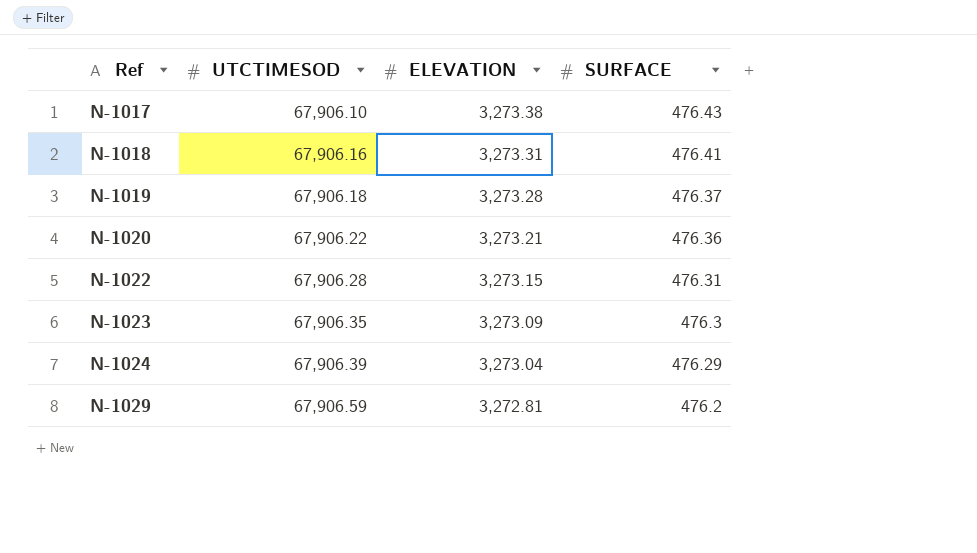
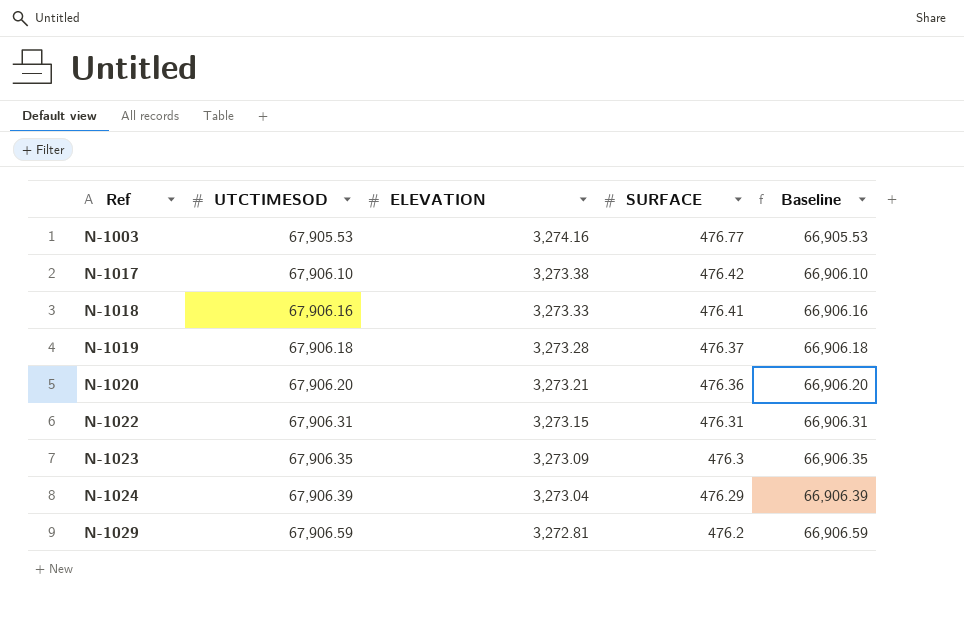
column Baseline | formula: none -> [UTCTIMESOD] - 1000
row N-1003: none -> 67,905.53 | 3,274.16 | 476.77 | 66,905.53
N-1017 | SURFACE: 476.43 -> 476.42
N-1018 | ELEVATION: 3,273.31 -> 3,273.33
N-1020 | UTCTIMESOD: 67,906.22 -> 67,906.20
N-1022 | UTCTIMESOD: 67,906.28 -> 67,906.31

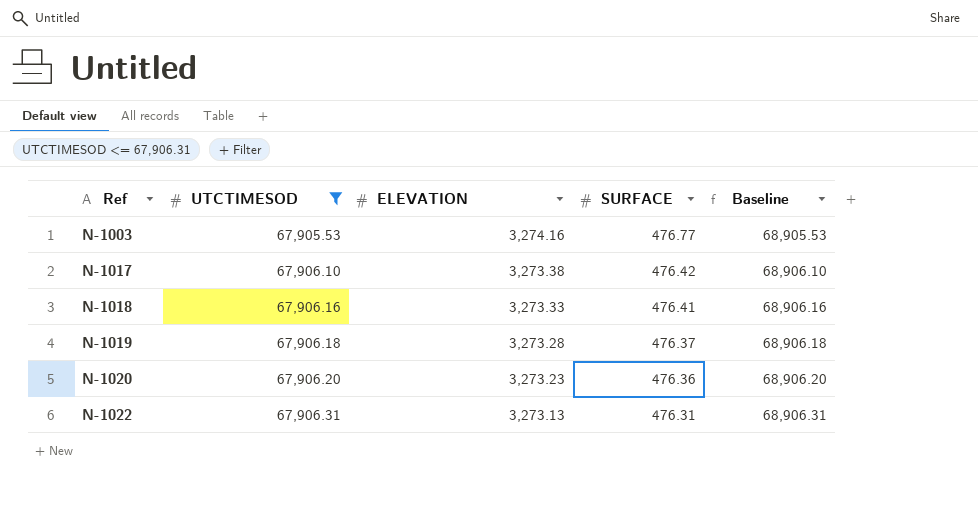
filter: none -> UTCTIMESOD <= 67,906.31
column Baseline | formula: [UTCTIMESOD] - 1000 -> [UTCTIMESOD] + 1000
N-1020 | ELEVATION: 3,273.21 -> 3,273.23
N-1022 | ELEVATION: 3,273.15 -> 3,273.13

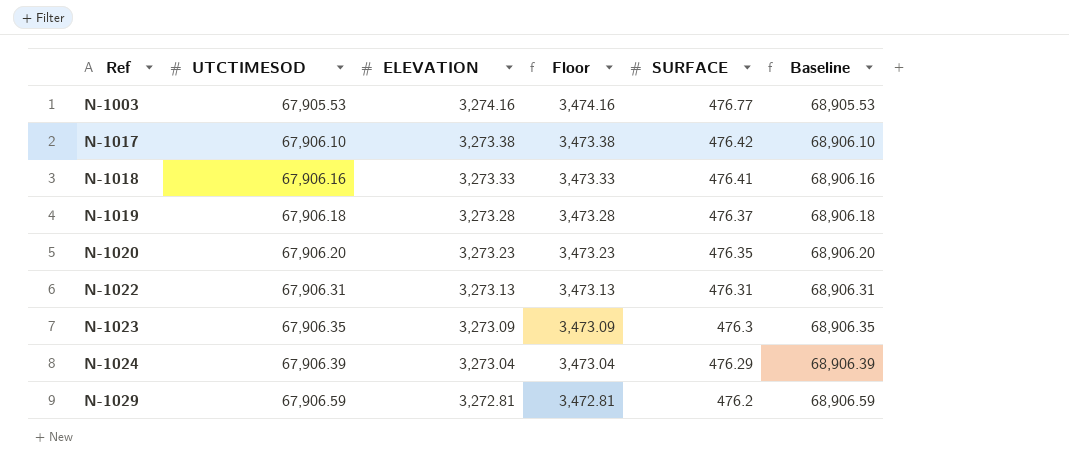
filter: UTCTIMESOD <= 67,906.31 -> none
column Floor | formula: none -> [ELEVATION] + 200
N-1020 | SURFACE: 476.36 -> 476.35

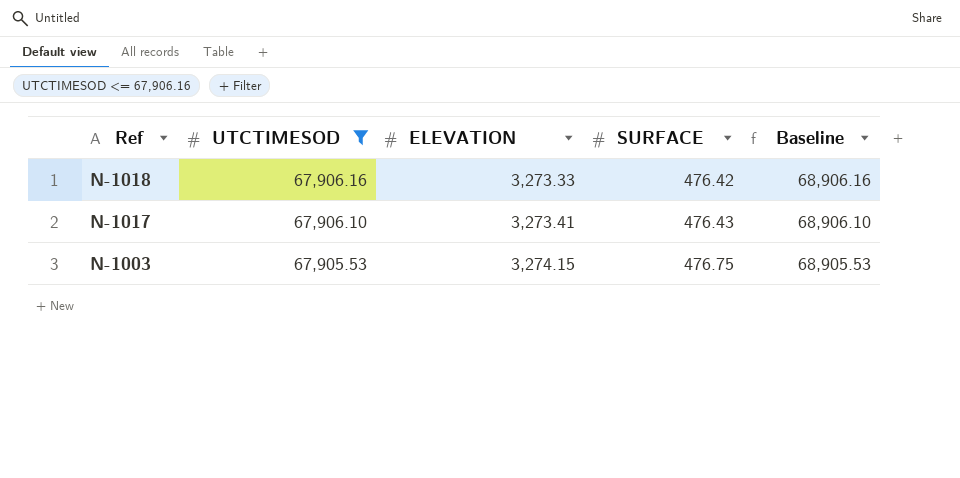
filter: none -> UTCTIMESOD <= 67,906.16
row order: Ref ascending -> Ref descending
column Floor | formula: [ELEVATION] + 200 -> none
N-1018 | SURFACE: 476.41 -> 476.42
N-1017 | ELEVATION: 3,273.38 -> 3,273.41
N-1017 | SURFACE: 476.42 -> 476.43
N-1003 | ELEVATION: 3,274.16 -> 3,274.15
N-1003 | SURFACE: 476.77 -> 476.75

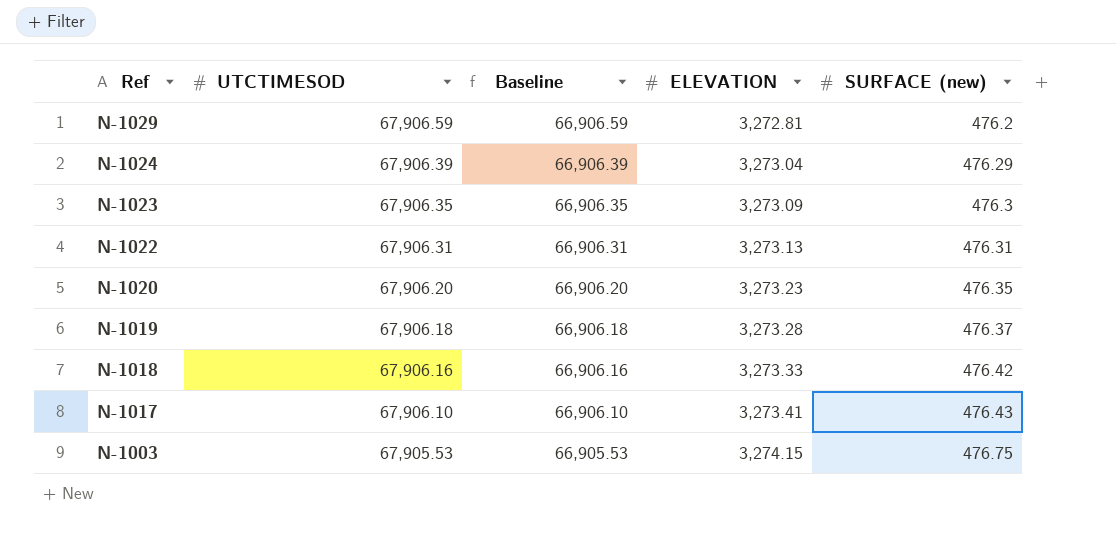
filter: UTCTIMESOD <= 67,906.16 -> none
column Baseline | formula: [UTCTIMESOD] + 1000 -> [UTCTIMESOD] - 1000
column Baseline | position: 5 -> 3
column name: SURFACE -> SURFACE (new)

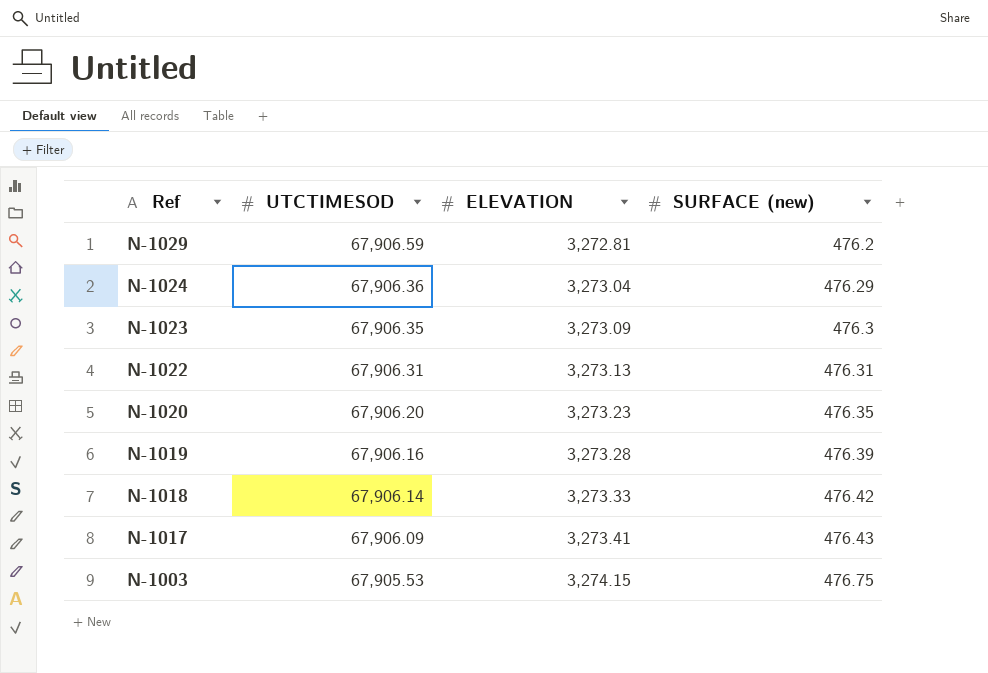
column Baseline | formula: [UTCTIMESOD] - 1000 -> none
N-1024 | UTCTIMESOD: 67,906.39 -> 67,906.36
N-1019 | UTCTIMESOD: 67,906.18 -> 67,906.16
N-1019 | SURFACE (new): 476.37 -> 476.39
N-1018 | UTCTIMESOD: 67,906.16 -> 67,906.14
N-1017 | UTCTIMESOD: 67,906.10 -> 67,906.09

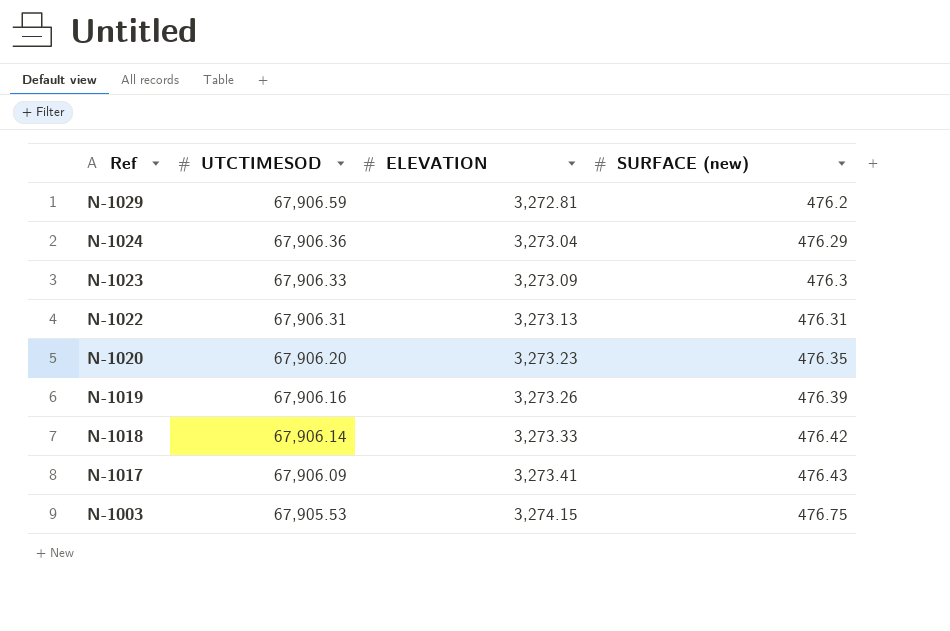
N-1023 | UTCTIMESOD: 67,906.35 -> 67,906.33
N-1019 | ELEVATION: 3,273.28 -> 3,273.26

